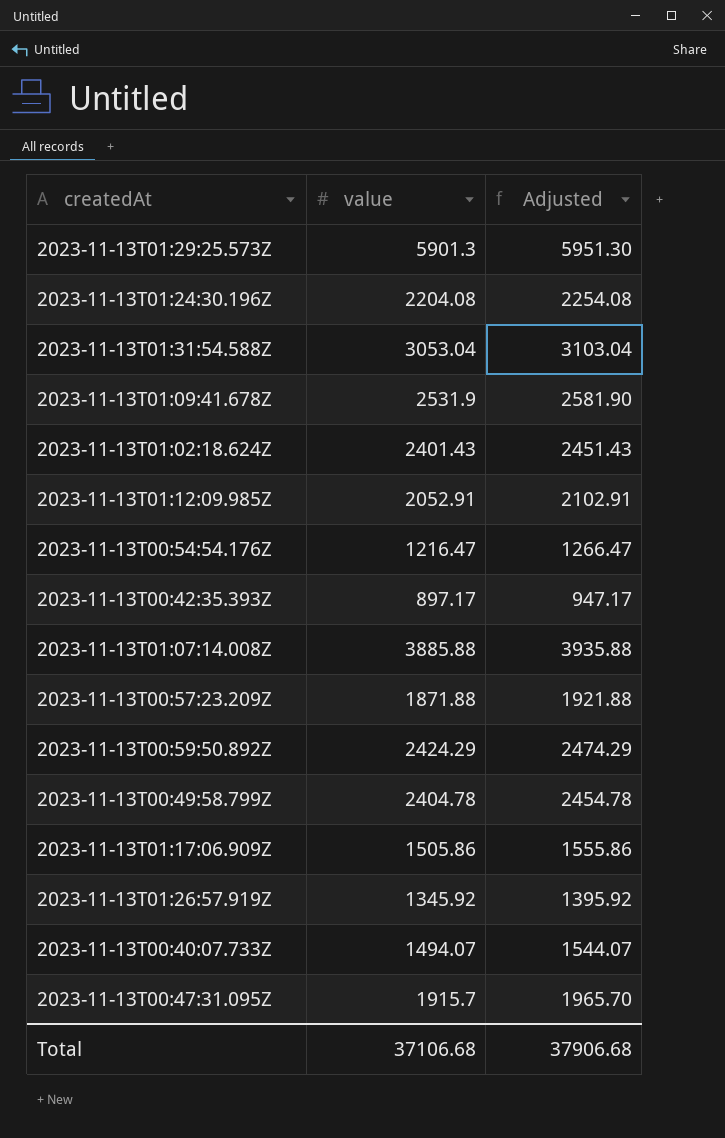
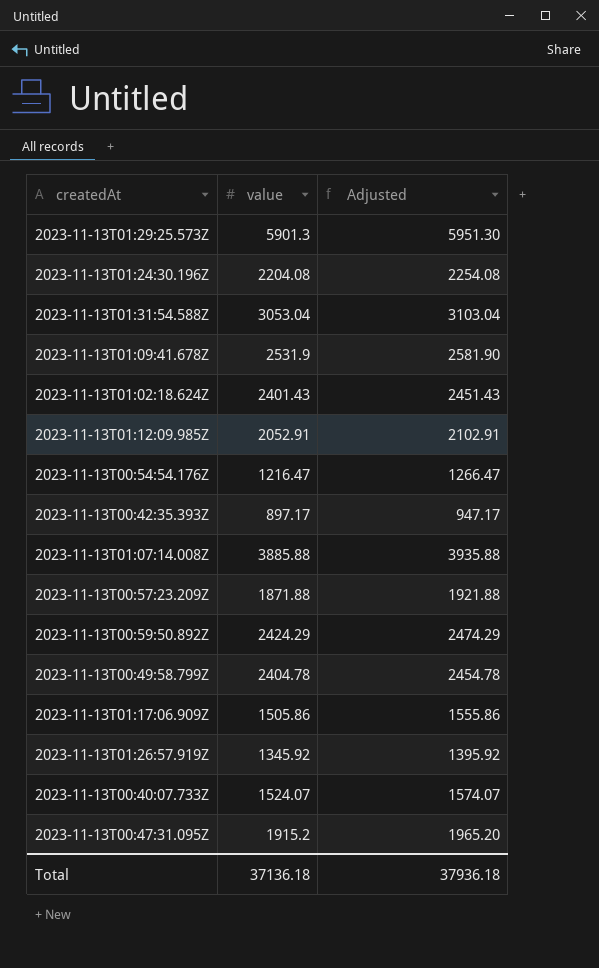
2023-11-13T00:40:07.733Z | value: 1494.07 -> 1524.07
2023-11-13T00:40:07.733Z | Adjusted: 1544.07 -> 1574.07
2023-11-13T00:47:31.095Z | value: 1915.7 -> 1915.2
2023-11-13T00:47:31.095Z | Adjusted: 1965.70 -> 1965.20
Total | value: 37106.68 -> 37136.18
Total | Adjusted: 37906.68 -> 37936.18

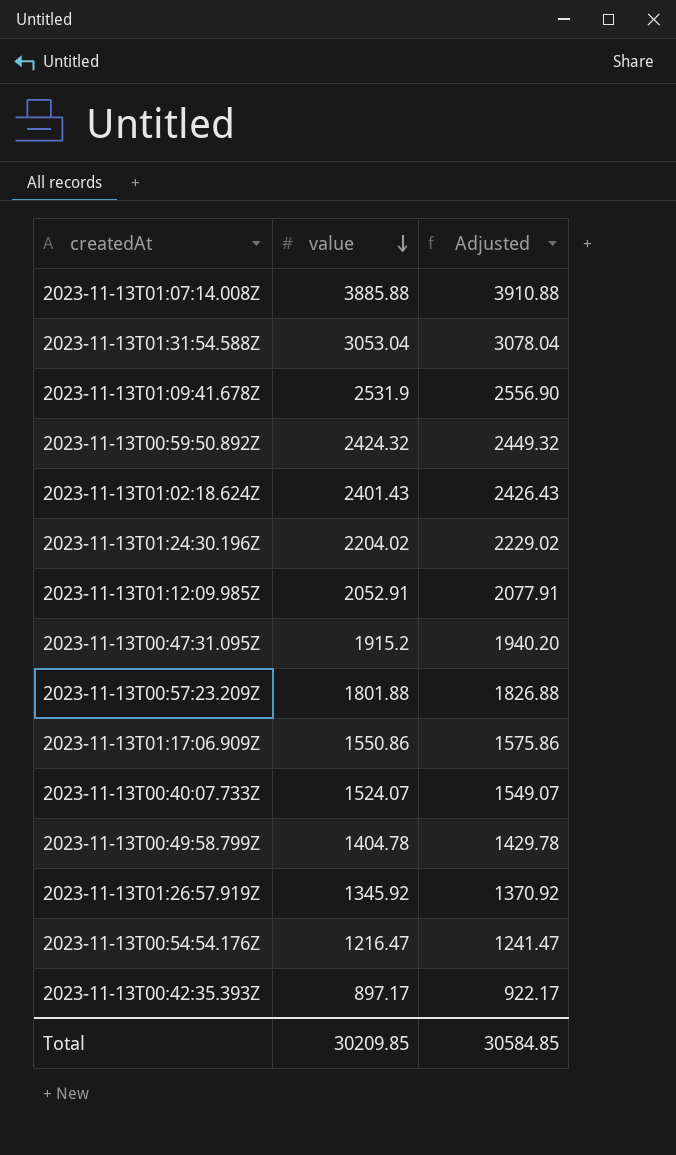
row order: none -> value descending
column Adjusted | formula: [value] + 50 -> [value] + 25
row 2023-11-13T01:29:25.573Z: 5901.3 | 5951.30 -> none
2023-11-13T00:59:50.892Z | value: 2424.29 -> 2424.32
2023-11-13T01:24:30.196Z | value: 2204.08 -> 2204.02
2023-11-13T00:57:23.209Z | value: 1871.88 -> 1801.88
2023-11-13T01:17:06.909Z | value: 1505.86 -> 1550.86
2023-11-13T00:49:58.799Z | value: 2404.78 -> 1404.78
Total | value: 37136.18 -> 30209.85
Total | Adjusted: 37936.18 -> 30584.85

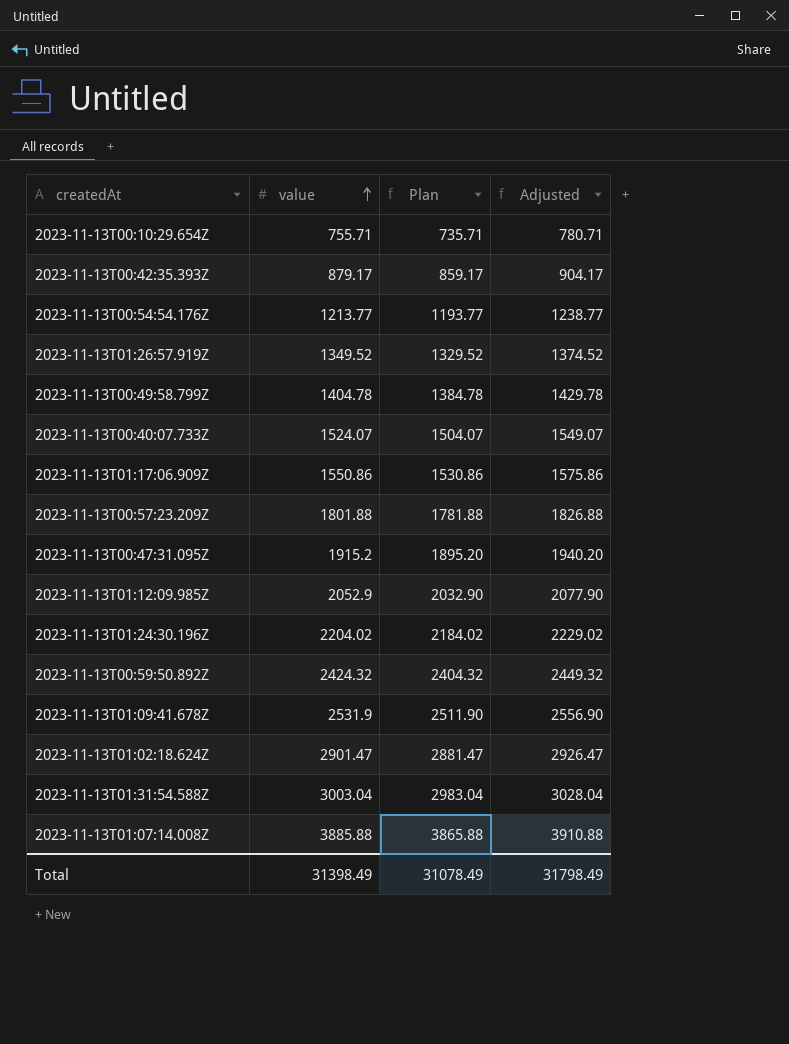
row order: value descending -> value ascending
column Plan | formula: none -> [value] - 20
row 2023-11-13T00:10:29.654Z: none -> 755.71 | 735.71 | 780.71
2023-11-13T00:42:35.393Z | value: 897.17 -> 879.17
2023-11-13T00:42:35.393Z | Adjusted: 922.17 -> 904.17
2023-11-13T00:54:54.176Z | value: 1216.47 -> 1213.77
2023-11-13T00:54:54.176Z | Adjusted: 1241.47 -> 1238.77
2023-11-13T01:26:57.919Z | value: 1345.92 -> 1349.52
2023-11-13T01:26:57.919Z | Adjusted: 1370.92 -> 1374.52
2023-11-13T01:12:09.985Z | value: 2052.91 -> 2052.9
2023-11-13T01:12:09.985Z | Adjusted: 2077.91 -> 2077.90
2023-11-13T01:02:18.624Z | value: 2401.43 -> 2901.47
2023-11-13T01:02:18.624Z | Adjusted: 2426.43 -> 2926.47
2023-11-13T01:31:54.588Z | value: 3053.04 -> 3003.04
2023-11-13T01:31:54.588Z | Adjusted: 3078.04 -> 3028.04
Total | value: 30209.85 -> 31398.49
Total | Adjusted: 30584.85 -> 31798.49

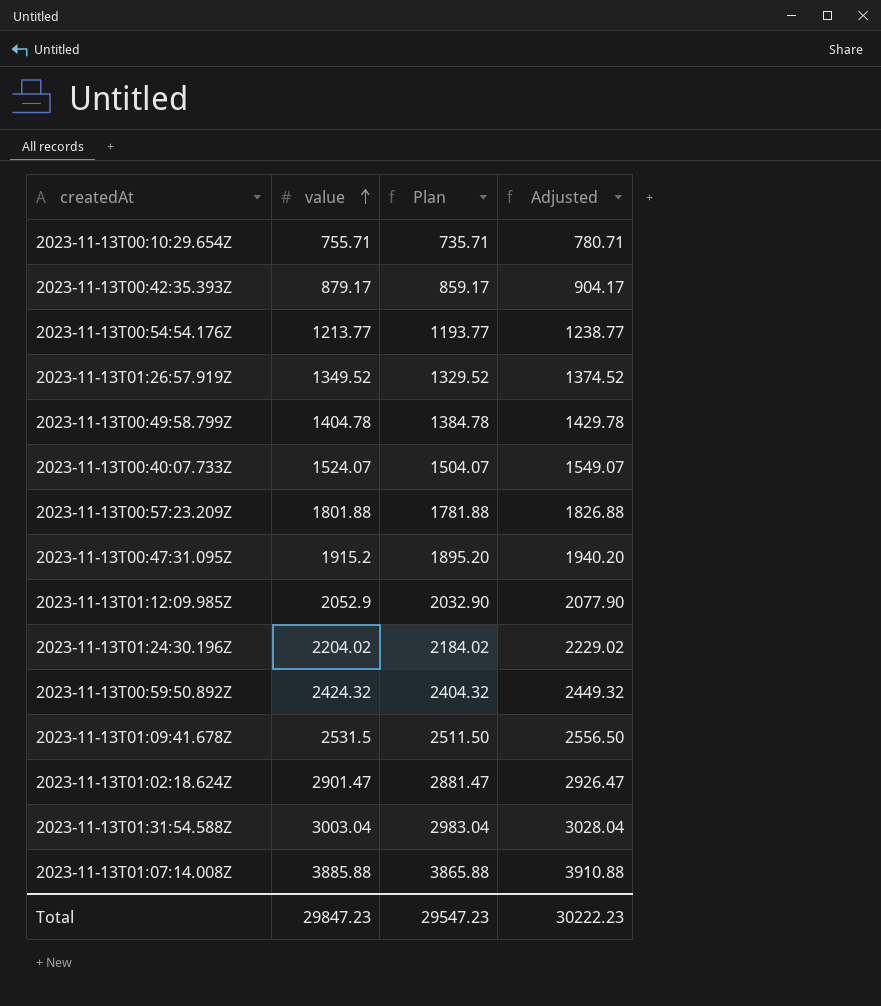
row 2023-11-13T01:17:06.909Z: 1550.86 | 1530.86 | 1575.86 -> none
2023-11-13T01:09:41.678Z | value: 2531.9 -> 2531.5
2023-11-13T01:09:41.678Z | Plan: 2511.90 -> 2511.50
2023-11-13T01:09:41.678Z | Adjusted: 2556.90 -> 2556.50
Total | value: 31398.49 -> 29847.23
Total | Plan: 31078.49 -> 29547.23
Total | Adjusted: 31798.49 -> 30222.23

